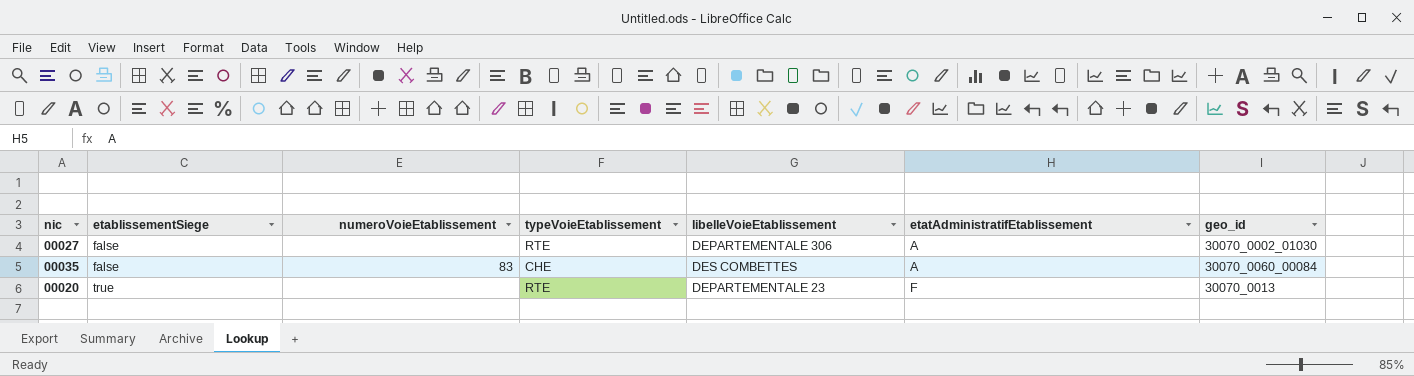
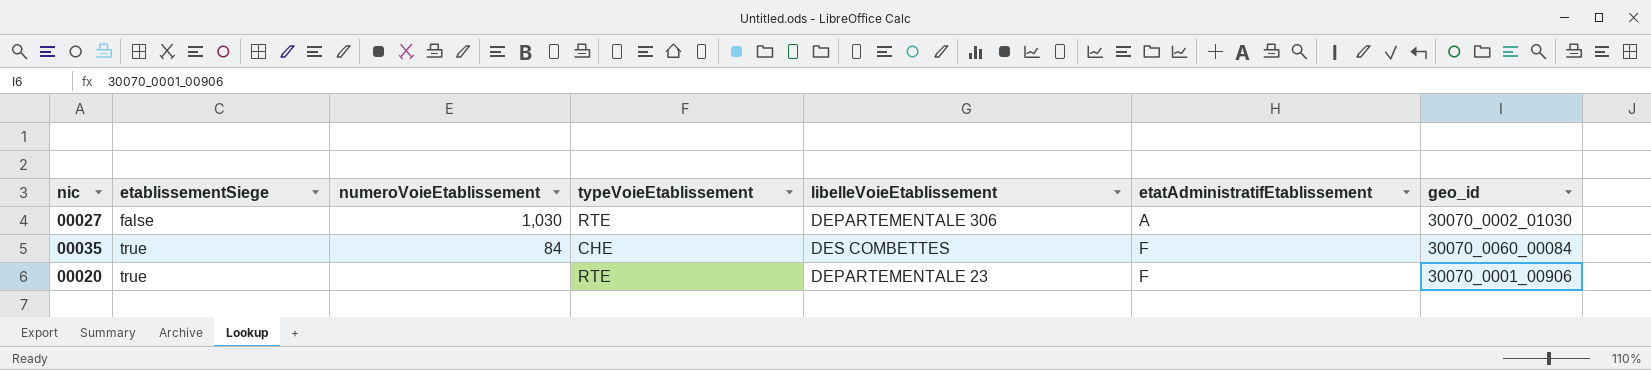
00027 | numeroVoieEtablissement: none -> 1,030
00035 | etablissementSiege: false -> true
00035 | numeroVoieEtablissement: 83 -> 84
00035 | etatAdministratifEtablissement: A -> F
00020 | geo_id: 30070_0013 -> 30070_0001_00906

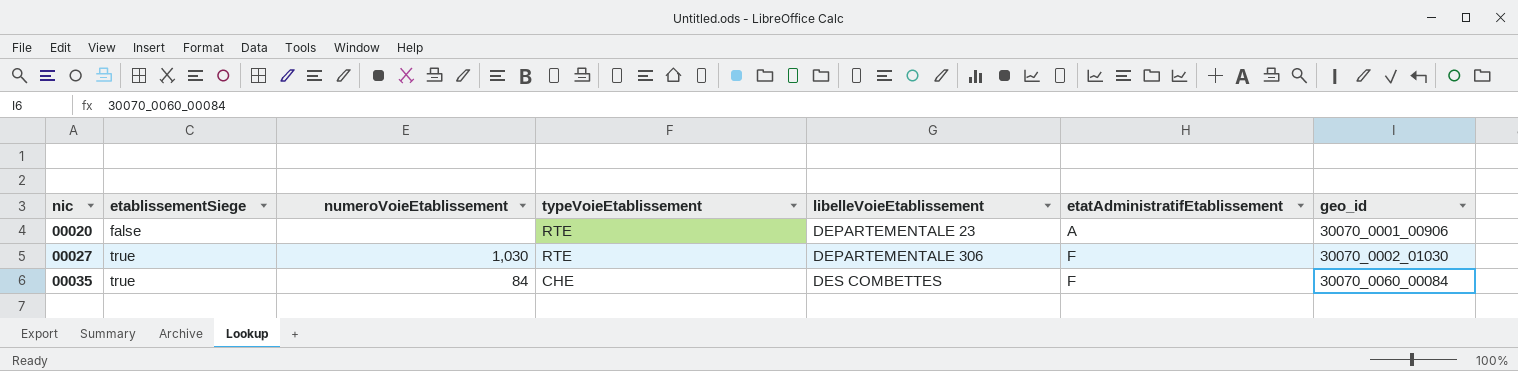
row order: etablissementSiege ascending -> nic ascending
00020 | etablissementSiege: true -> false
00020 | etatAdministratifEtablissement: F -> A
00027 | etablissementSiege: false -> true
00027 | etatAdministratifEtablissement: A -> F

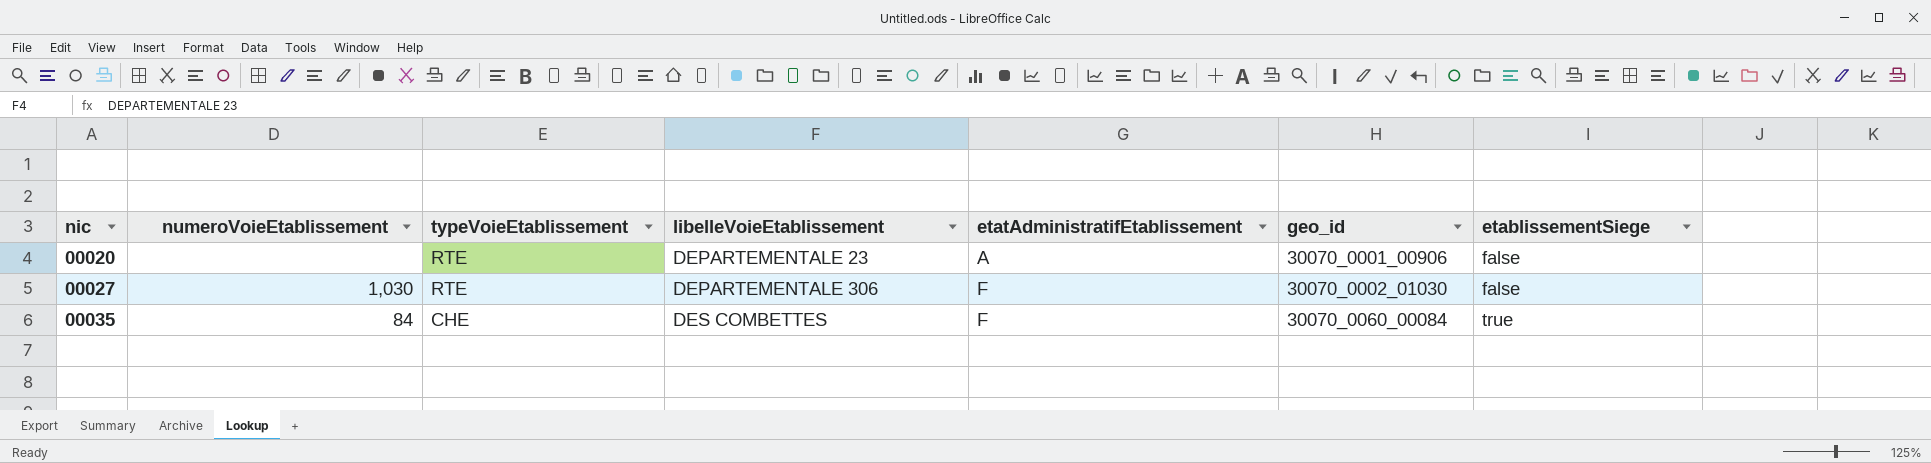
column etablissementSiege | position: 2 -> 7
00027 | etablissementSiege: true -> false

